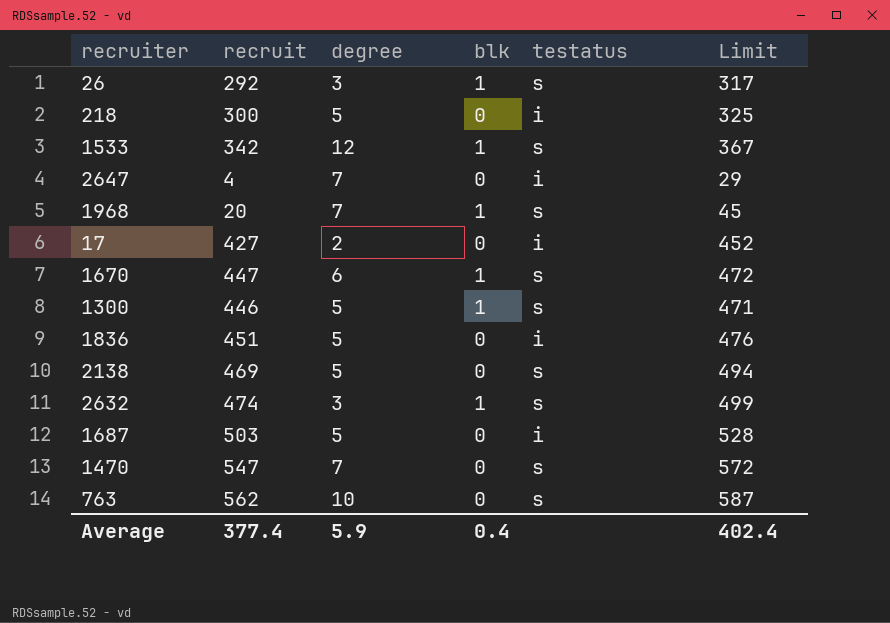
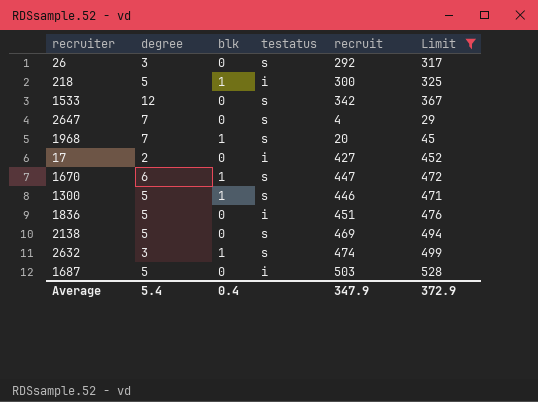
filter: none -> Limit <= 528
column recruit | position: 2 -> 5
26 | blk: 1 -> 0
218 | blk: 0 -> 1
1533 | blk: 1 -> 0
2647 | testatus: i -> s
Average | degree: 5.9 -> 5.4
Average | recruit: 377.4 -> 347.9
Average | Limit: 402.4 -> 372.9

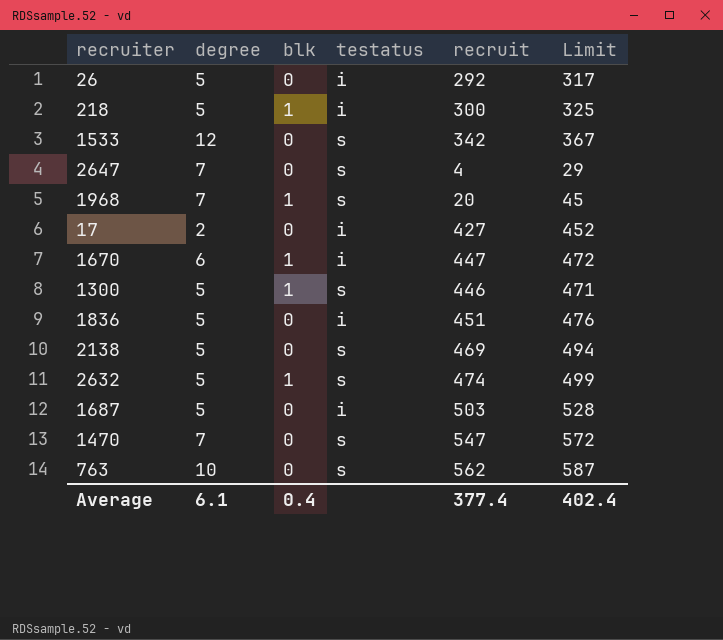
filter: Limit <= 528 -> none
26 | degree: 3 -> 5
26 | testatus: s -> i
1670 | testatus: s -> i
2632 | degree: 3 -> 5
Average | degree: 5.4 -> 6.1
Average | recruit: 347.9 -> 377.4
Average | Limit: 372.9 -> 402.4

